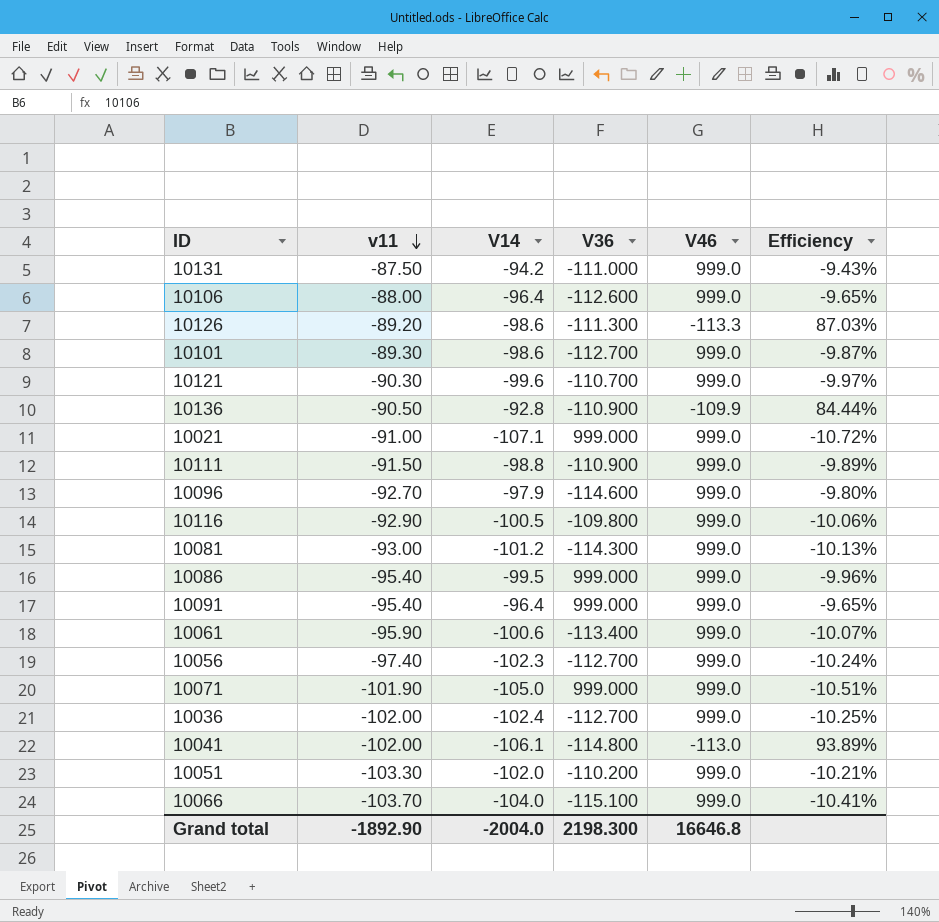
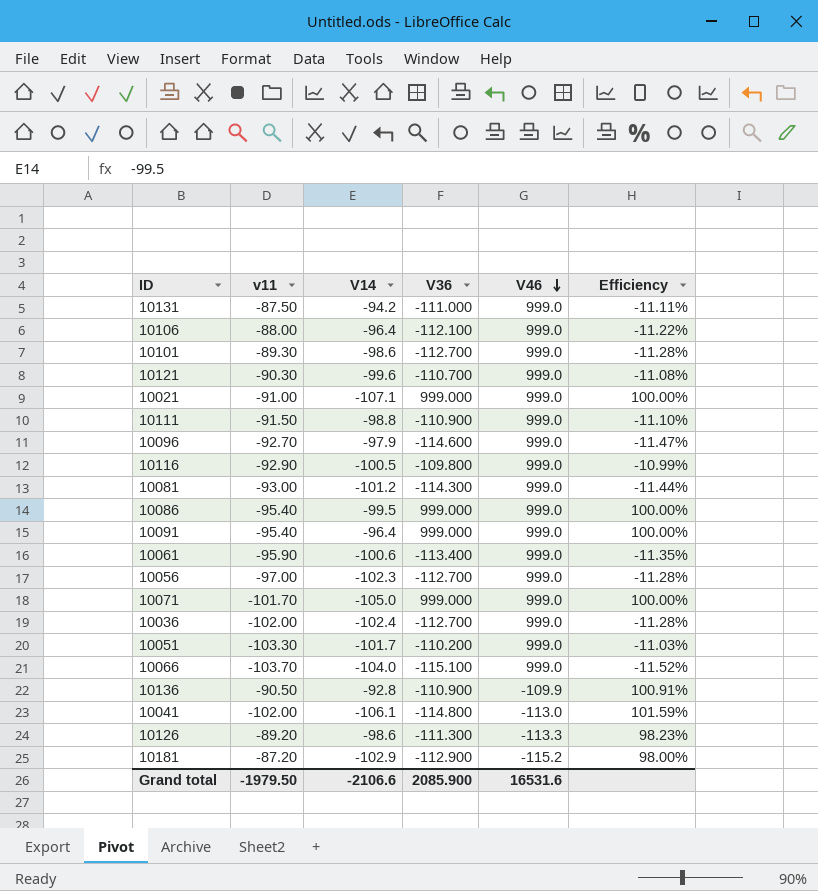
row order: v11 descending -> V46 descending
column Efficiency | formula: [V14] / [V46] -> [V36] / [V46]
10106 | V36: -112.600 -> -112.100
10056 | v11: -97.40 -> -97.00
10071 | v11: -101.90 -> -101.70
10051 | V14: -102.0 -> -101.7
row 10181: none -> -87.20 | -102.9 | -112.900 | -115.2 | 98.00%
Grand total | v11: -1892.90 -> -1979.50
Grand total | V14: -2004.0 -> -2106.6
Grand total | V36: 2198.300 -> 2085.900
Grand total | V46: 16646.8 -> 16531.6

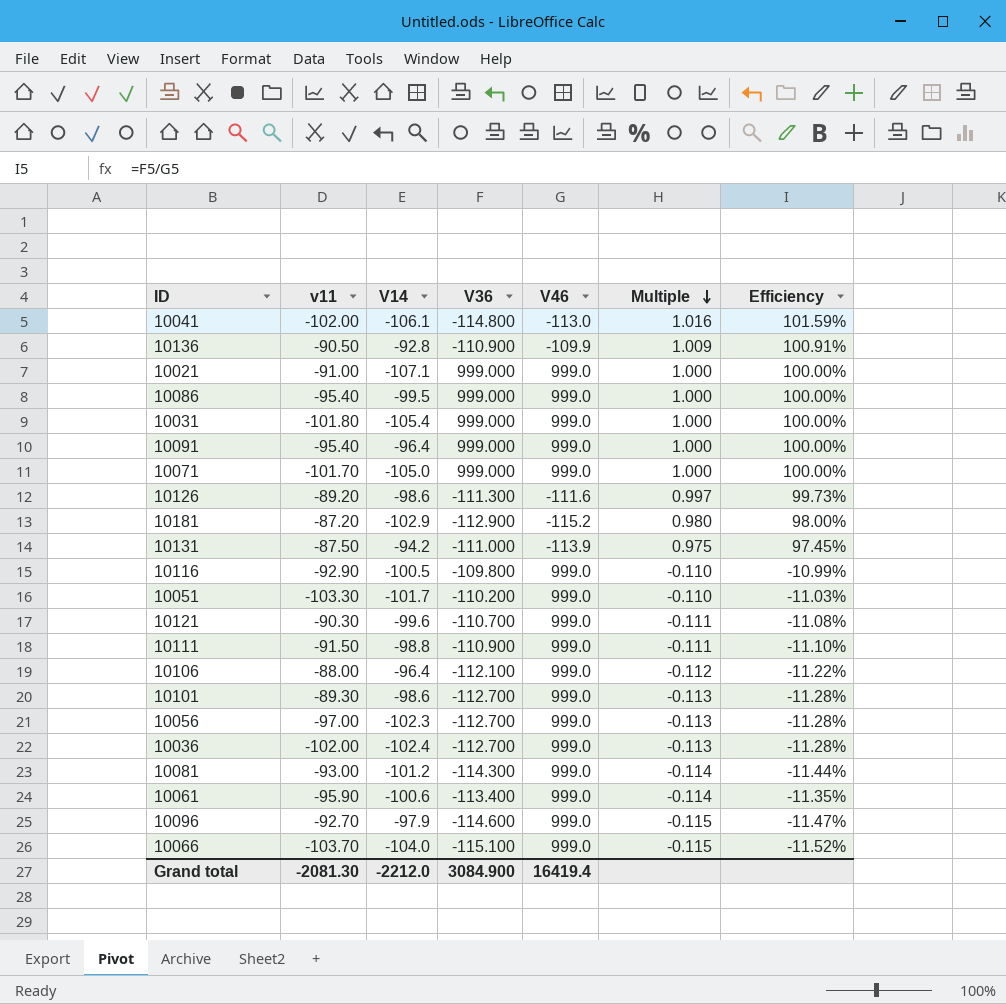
row order: V46 descending -> Multiple descending
column Multiple | formula: none -> [V36] / [V46]
row 10031: none -> -101.80 | -105.4 | 999.000 | 999.0 | 1.000 | 100.00%
10126 | V46: -113.3 -> -111.6
10126 | Efficiency: 98.23% -> 99.73%
10131 | V46: 999.0 -> -113.9
10131 | Efficiency: -11.11% -> 97.45%
Grand total | v11: -1979.50 -> -2081.30
Grand total | V14: -2106.6 -> -2212.0
Grand total | V36: 2085.900 -> 3084.900
Grand total | V46: 16531.6 -> 16419.4

